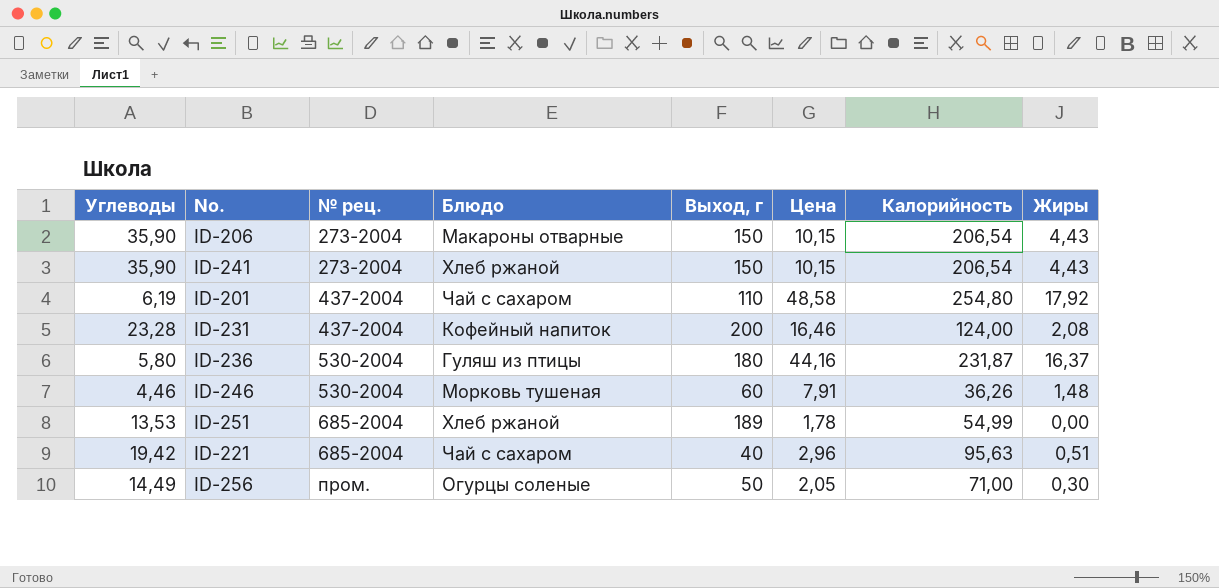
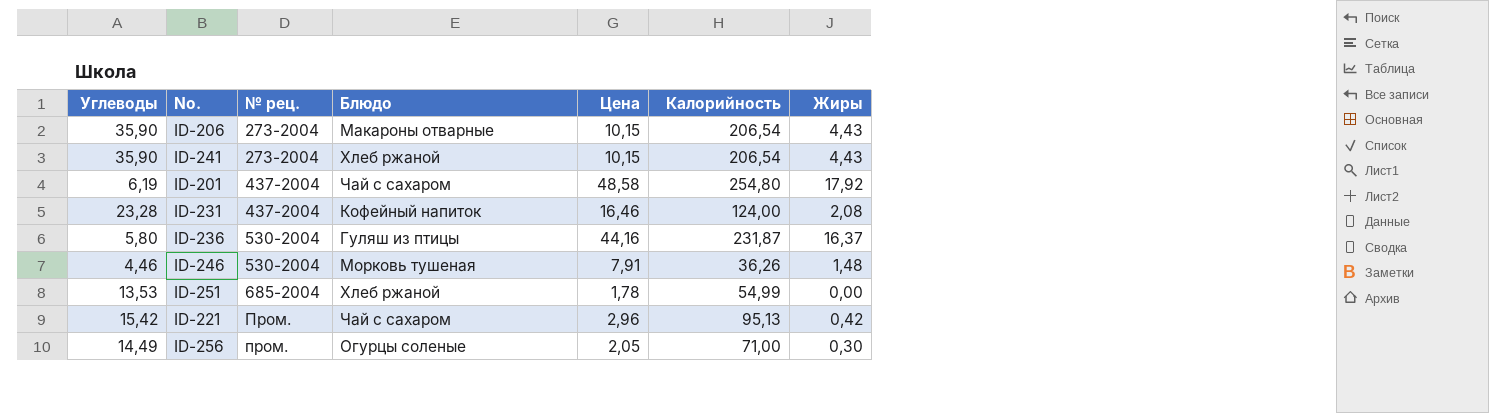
column Выход, г | position: 5 -> none
ID-221 | Углеводы: 19,42 -> 15,42
ID-221 | № рец.: 685-2004 -> Пром.
ID-221 | Калорийность: 95,63 -> 95,13
ID-221 | Жиры: 0,51 -> 0,42

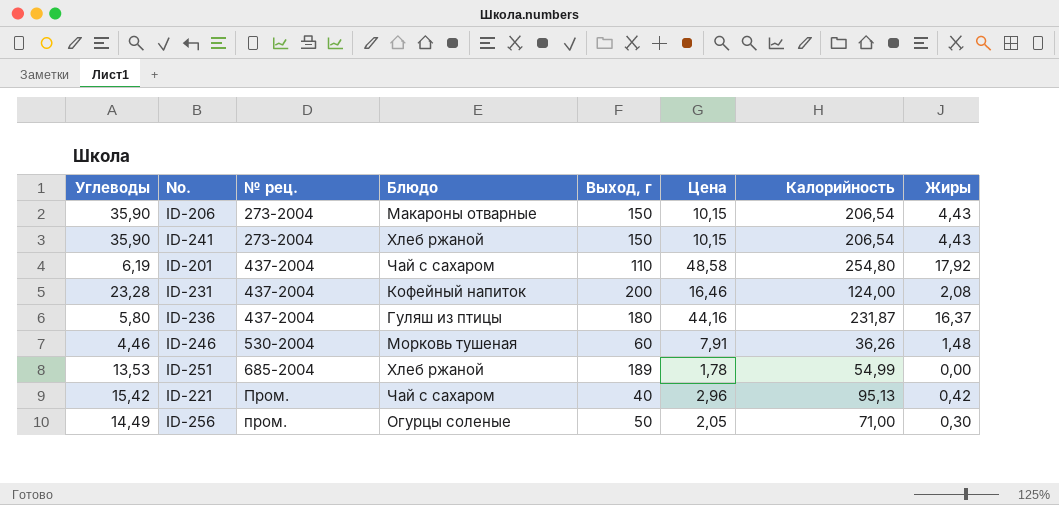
column Выход, г | position: none -> 5
ID-236 | № рец.: 530-2004 -> 437-2004

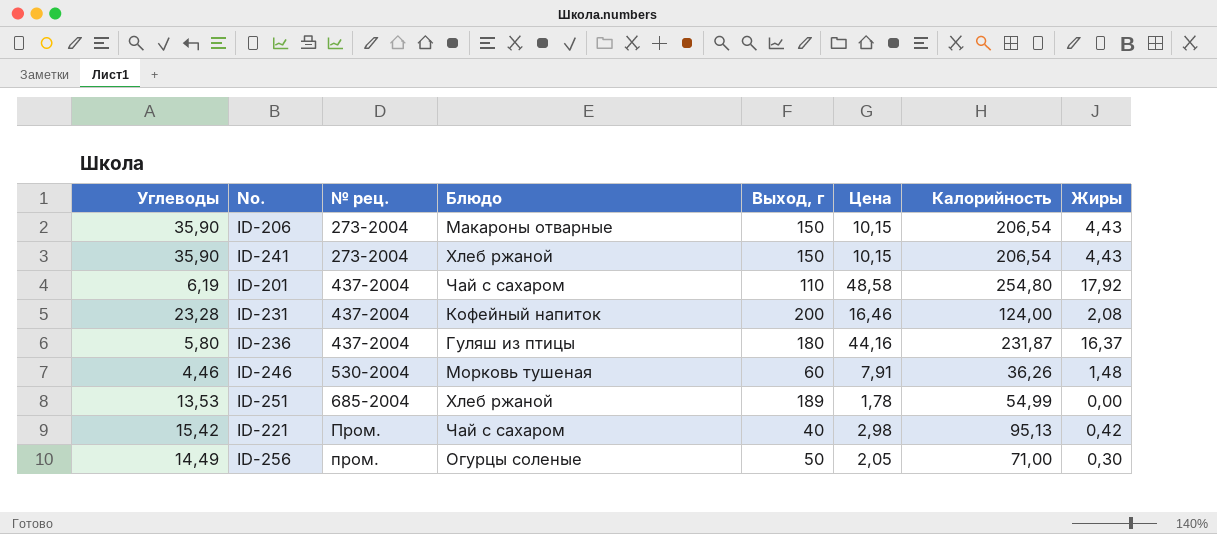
ID-221 | Цена: 2,96 -> 2,98

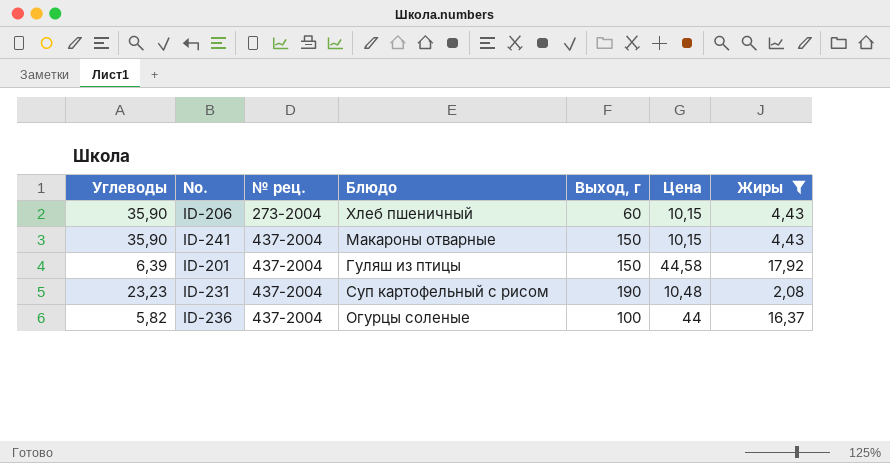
filter: none -> Жиры >= 2,08
column Калорийность | position: 7 -> none
ID-206 | Блюдо: Макароны отварные -> Хлеб пшеничный
ID-206 | Выход, г: 150 -> 60
ID-241 | № рец.: 273-2004 -> 437-2004
ID-241 | Блюдо: Хлеб ржаной -> Макароны отварные
ID-201 | Углеводы: 6,19 -> 6,39
ID-201 | Блюдо: Чай с сахаром -> Гуляш из птицы
ID-201 | Выход, г: 110 -> 150
ID-201 | Цена: 48,58 -> 44,58
ID-231 | Углеводы: 23,28 -> 23,23
ID-231 | Блюдо: Кофейный напиток -> Суп картофельный с рисом
ID-231 | Выход, г: 200 -> 190
ID-231 | Цена: 16,46 -> 10,48
ID-236 | Углеводы: 5,80 -> 5,82
ID-236 | Блюдо: Гуляш из птицы -> Огурцы соленые
ID-236 | Выход, г: 180 -> 100
ID-236 | Цена: 44,16 -> 44

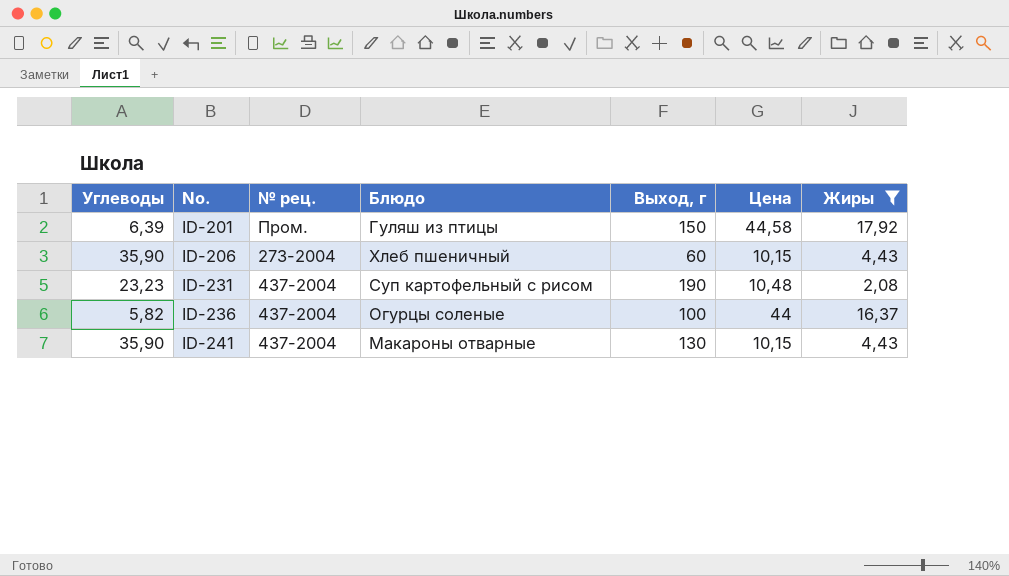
row order: № рец. ascending -> No. ascending
ID-201 | № рец.: 437-2004 -> Пром.
ID-241 | Выход, г: 150 -> 130

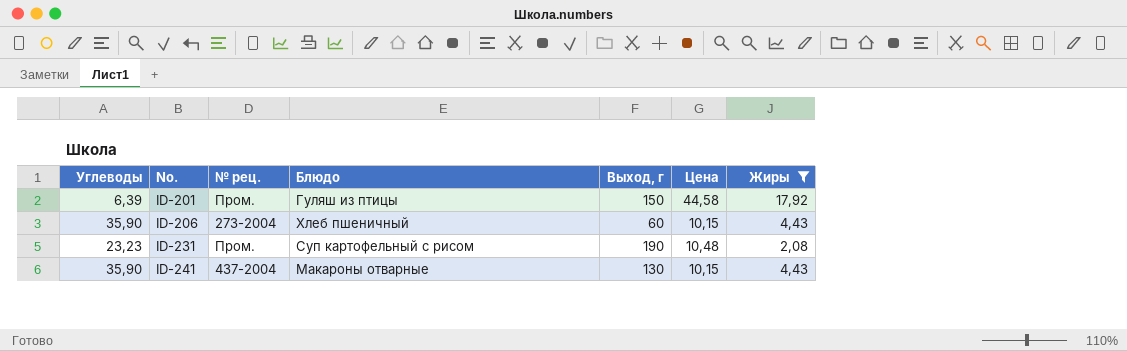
row ID-236: 5,82 | 437-2004 | Огурцы соленые | 100 | 44 | 16,37 -> none
ID-231 | № рец.: 437-2004 -> Пром.

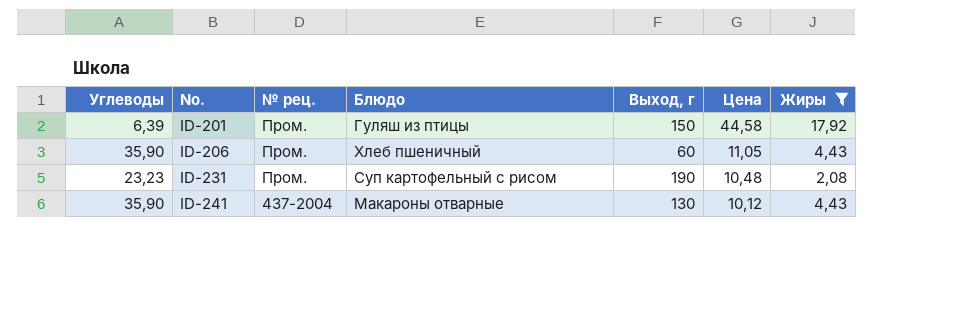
ID-206 | № рец.: 273-2004 -> Пром.
ID-206 | Цена: 10,15 -> 11,05
ID-241 | Цена: 10,15 -> 10,12

